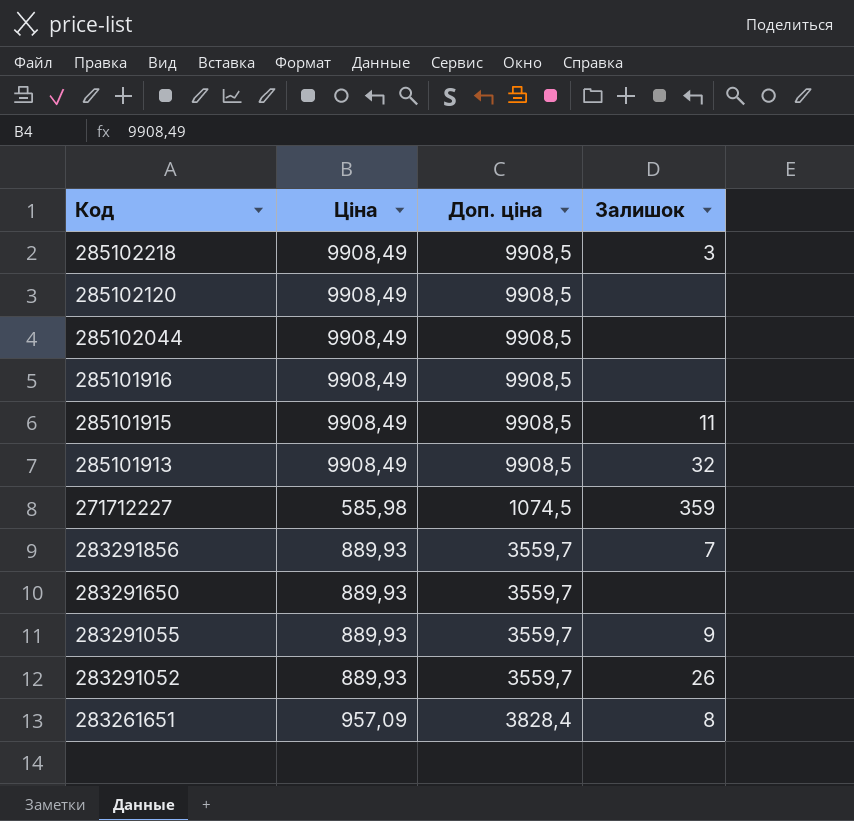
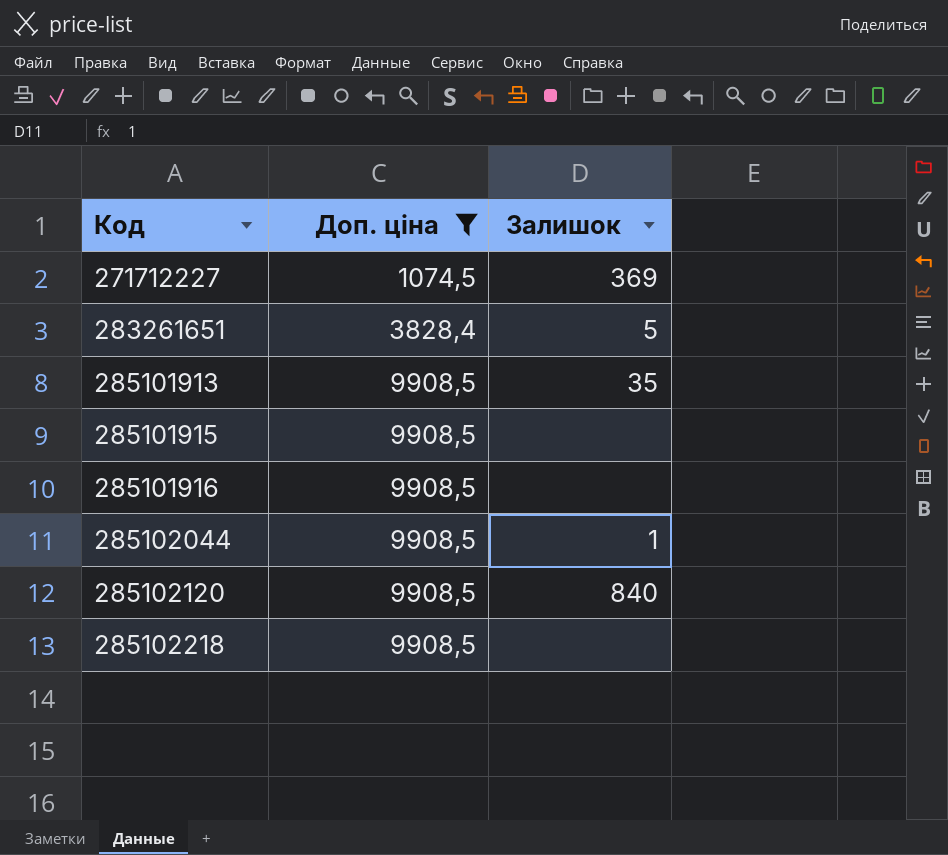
filter: none -> Доп. ціна != 3559,7
row order: none -> Код ascending
column Ціна | position: 2 -> none
271712227 | Залишок: 359 -> 369
283261651 | Залишок: 8 -> 5
285101913 | Залишок: 32 -> 35
285101915 | Залишок: 11 -> none
285102044 | Залишок: none -> 1
285102120 | Залишок: none -> 840
285102218 | Залишок: 3 -> none

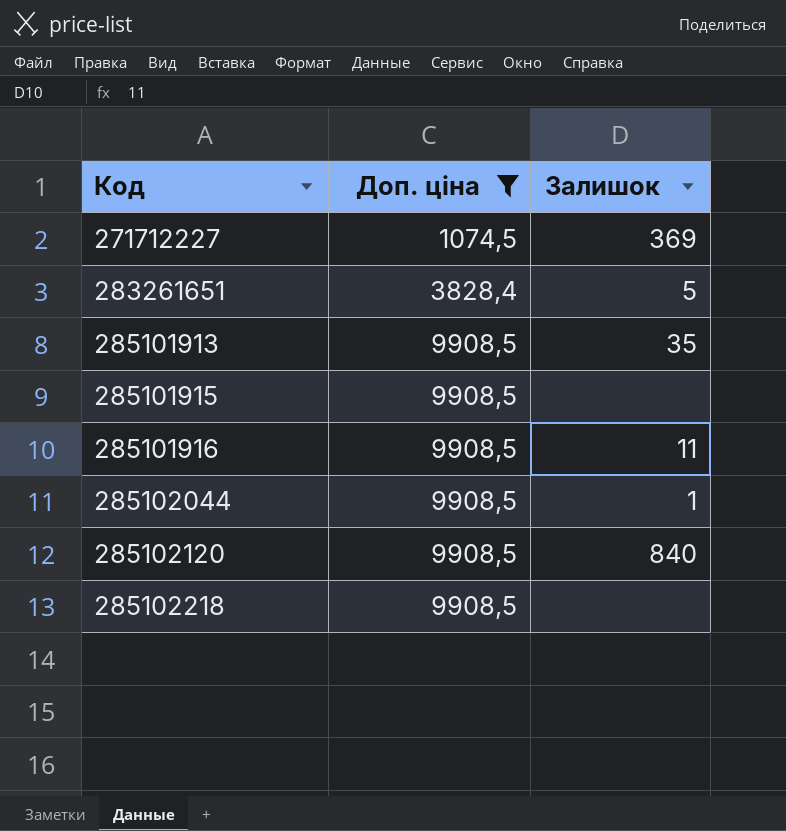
285101916 | Залишок: none -> 11

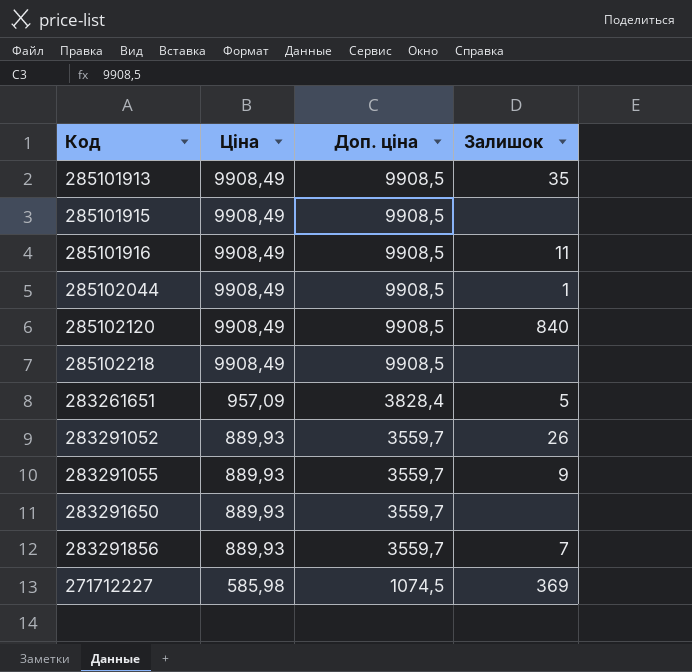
filter: Доп. ціна != 3559,7 -> none
row order: Код ascending -> Ціна descending
column Ціна | position: none -> 2

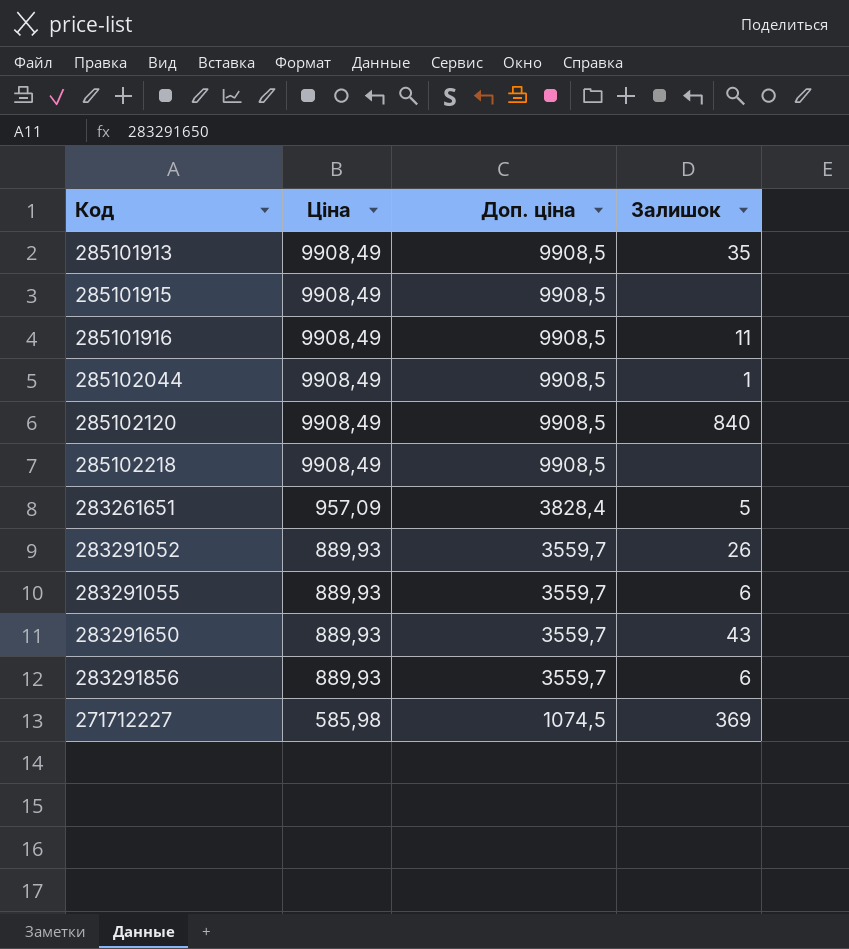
283291055 | Залишок: 9 -> 6
283291650 | Залишок: none -> 43
283291856 | Залишок: 7 -> 6

